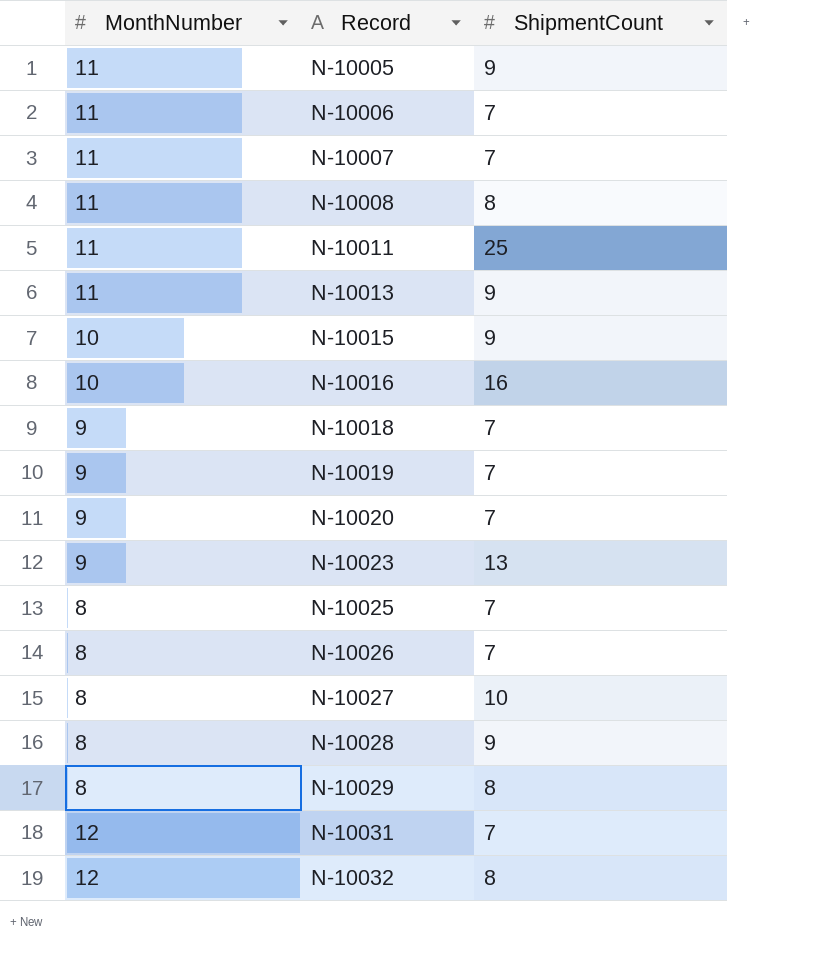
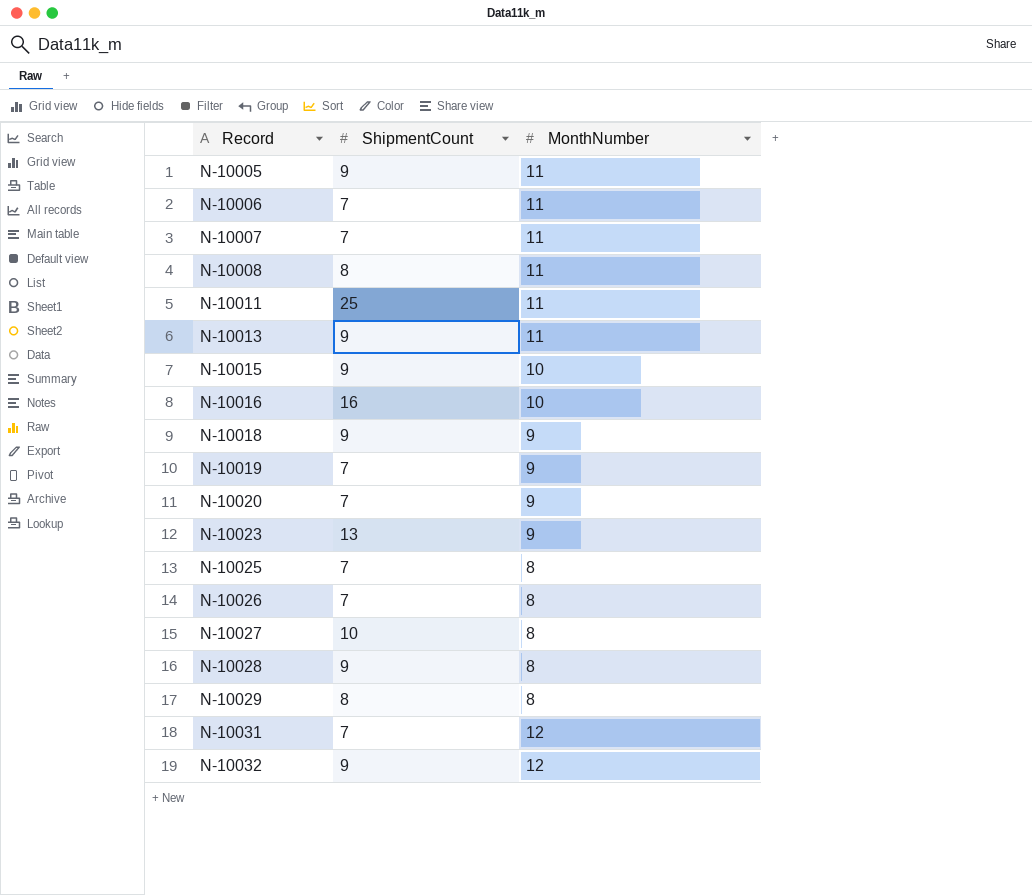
column MonthNumber | position: 1 -> 3
N-10018 | ShipmentCount: 7 -> 9
N-10032 | ShipmentCount: 8 -> 9

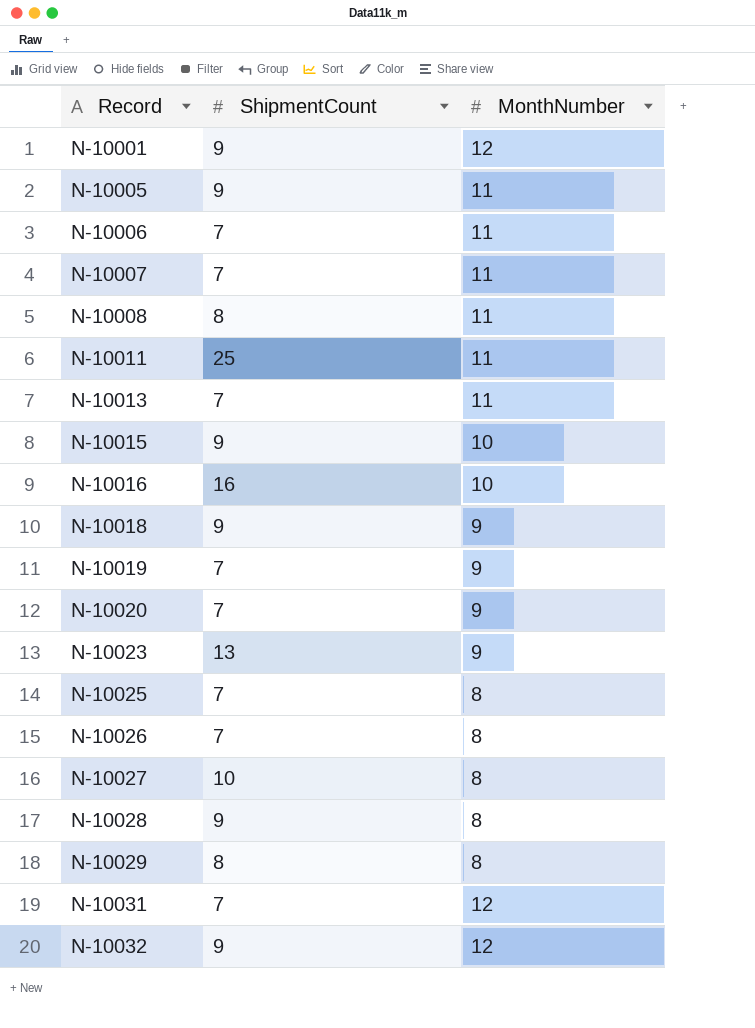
row N-10001: none -> 9 | 12
N-10013 | ShipmentCount: 9 -> 7

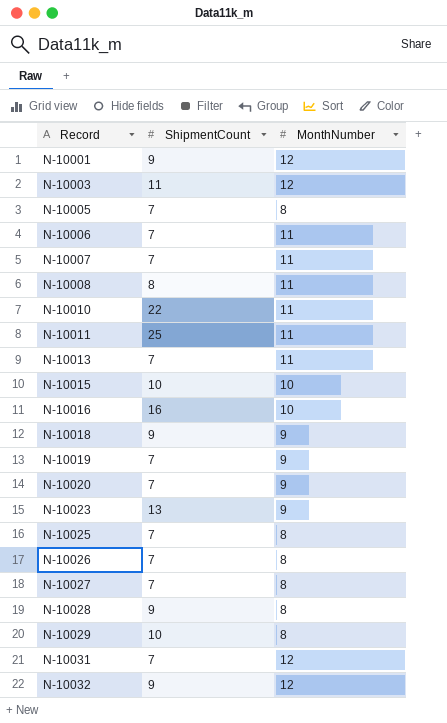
row N-10003: none -> 11 | 12
N-10005 | ShipmentCount: 9 -> 7
N-10005 | MonthNumber: 11 -> 8
row N-10010: none -> 22 | 11
N-10015 | ShipmentCount: 9 -> 10
N-10027 | ShipmentCount: 10 -> 7
N-10029 | ShipmentCount: 8 -> 10

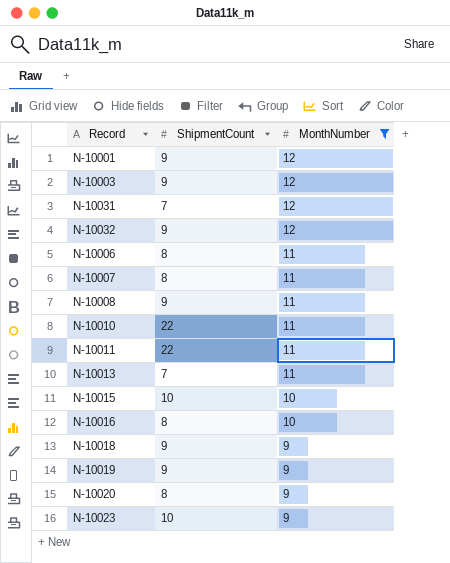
filter: none -> MonthNumber != 8
row order: Record ascending -> MonthNumber descending
N-10003 | ShipmentCount: 11 -> 9
N-10006 | ShipmentCount: 7 -> 8
N-10007 | ShipmentCount: 7 -> 8
N-10008 | ShipmentCount: 8 -> 9
N-10011 | ShipmentCount: 25 -> 22
N-10016 | ShipmentCount: 16 -> 8
N-10019 | ShipmentCount: 7 -> 9
N-10020 | ShipmentCount: 7 -> 8
N-10023 | ShipmentCount: 13 -> 10

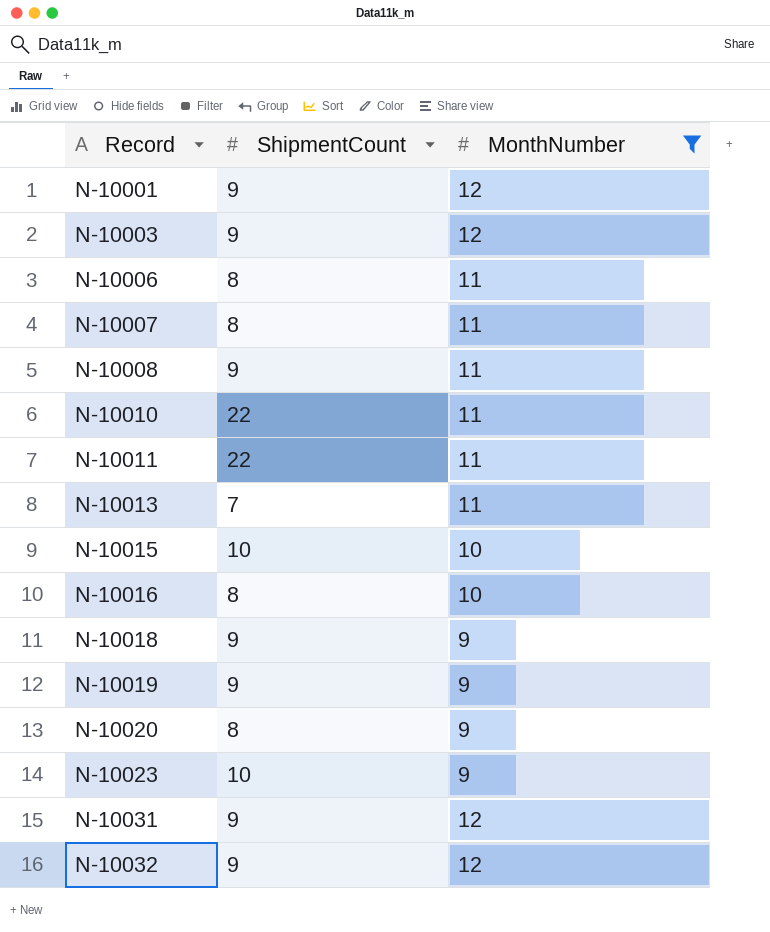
row order: MonthNumber descending -> Record ascending
N-10031 | ShipmentCount: 7 -> 9

